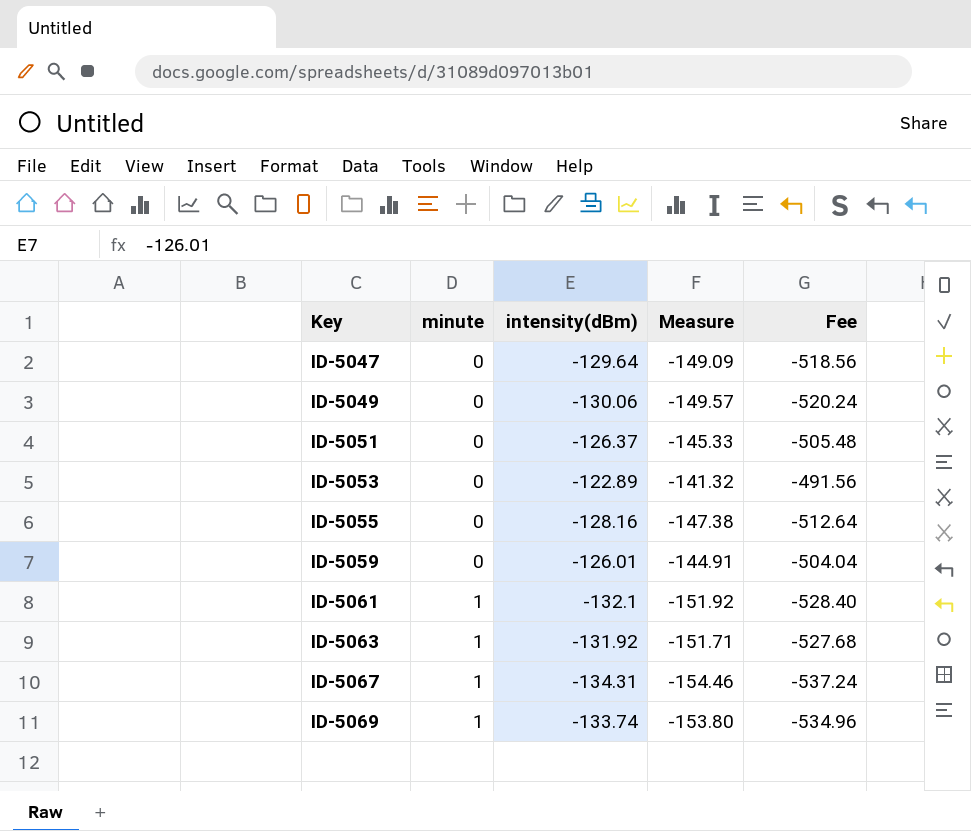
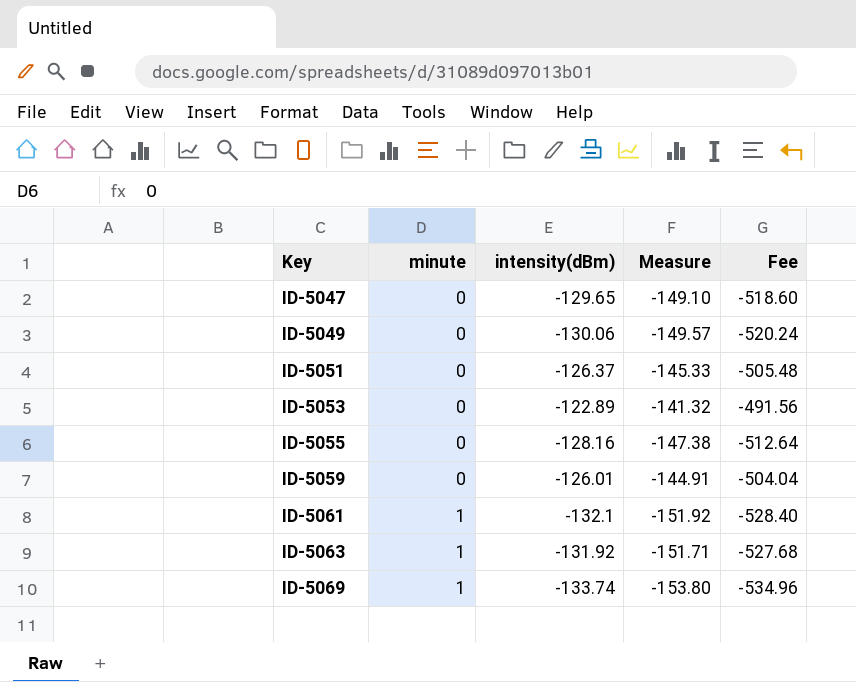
row ID-5067: 1 | -134.31 | -154.46 | -537.24 -> none
ID-5047 | intensity(dBm): -129.64 -> -129.65
ID-5047 | Measure: -149.09 -> -149.10
ID-5047 | Fee: -518.56 -> -518.60

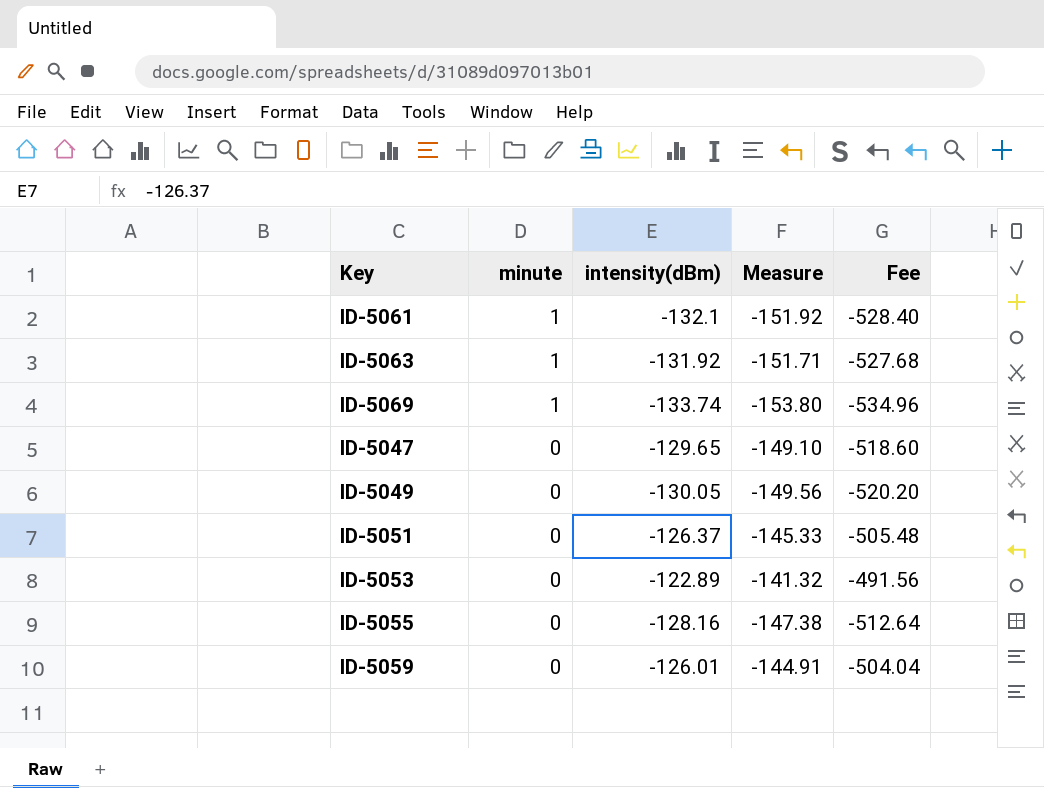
row order: Key ascending -> minute descending
ID-5049 | intensity(dBm): -130.06 -> -130.05
ID-5049 | Measure: -149.57 -> -149.56
ID-5049 | Fee: -520.24 -> -520.20

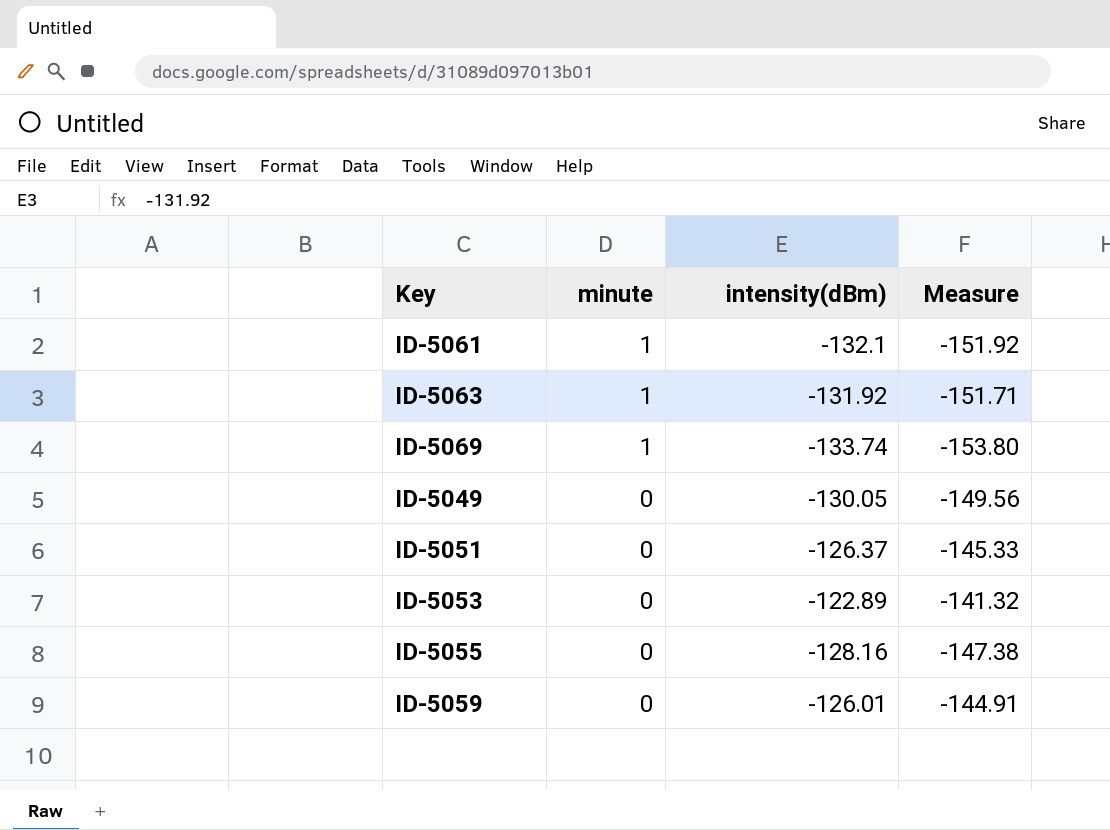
column Fee | formula: [intensity(dBm)] * 4 -> none
row ID-5047: 0 | -129.65 | -149.10 | -518.60 -> none

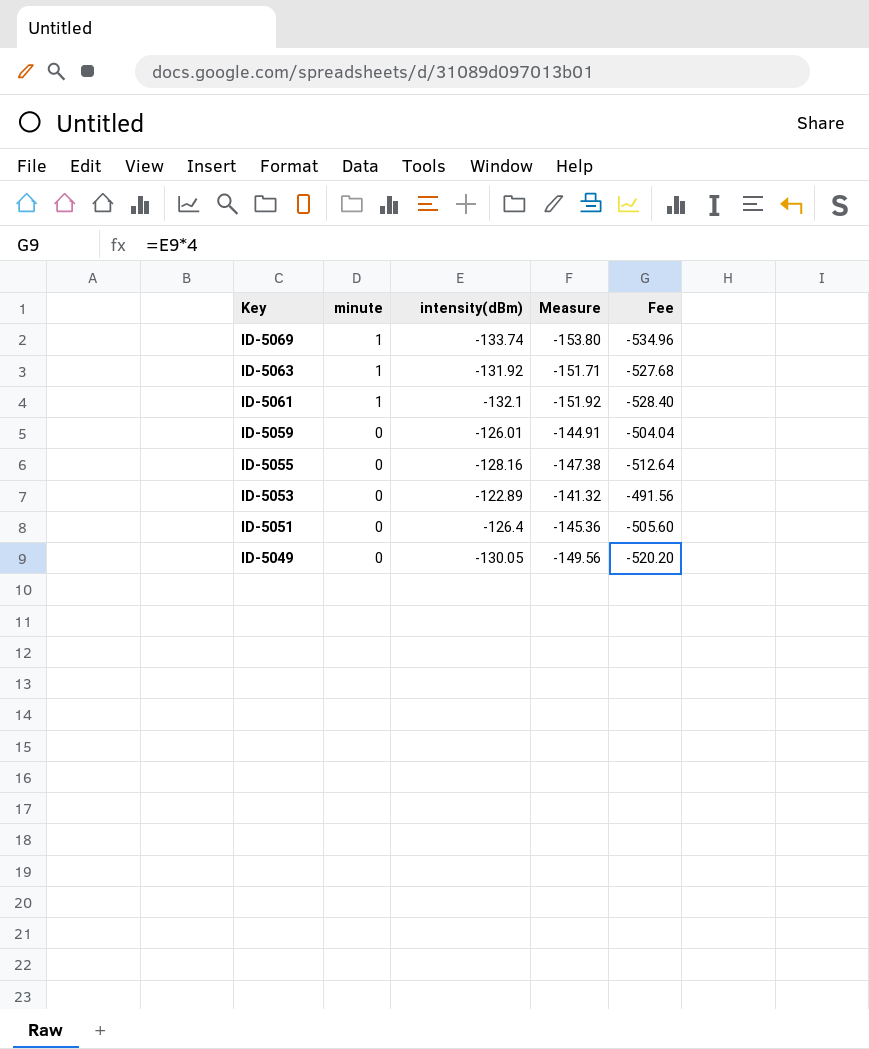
row order: minute descending -> Key descending
column Fee | formula: none -> [intensity(dBm)] * 4
ID-5051 | intensity(dBm): -126.37 -> -126.4
ID-5051 | Measure: -145.33 -> -145.36

